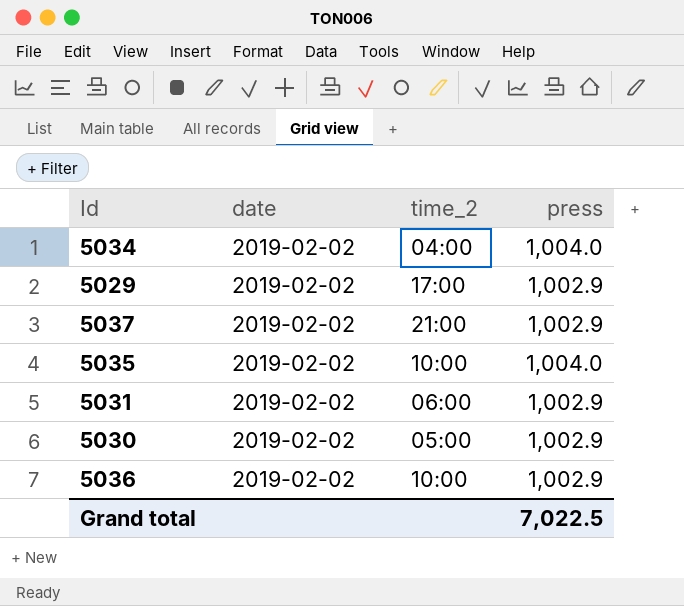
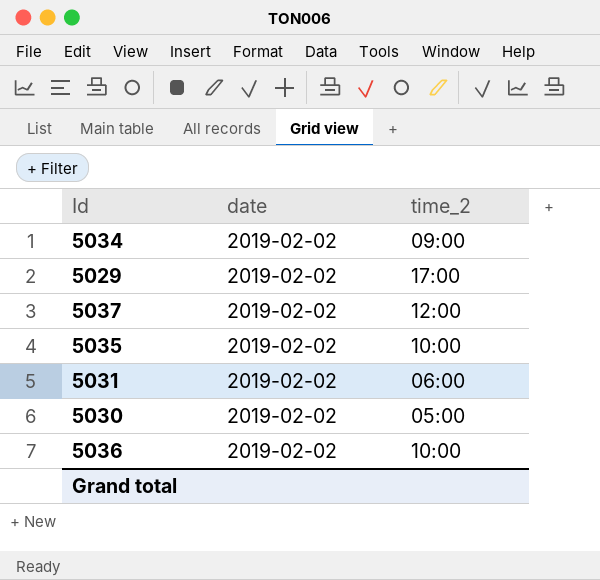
column press | position: 4 -> none
5034 | time_2: 04:00 -> 09:00
5037 | time_2: 21:00 -> 12:00

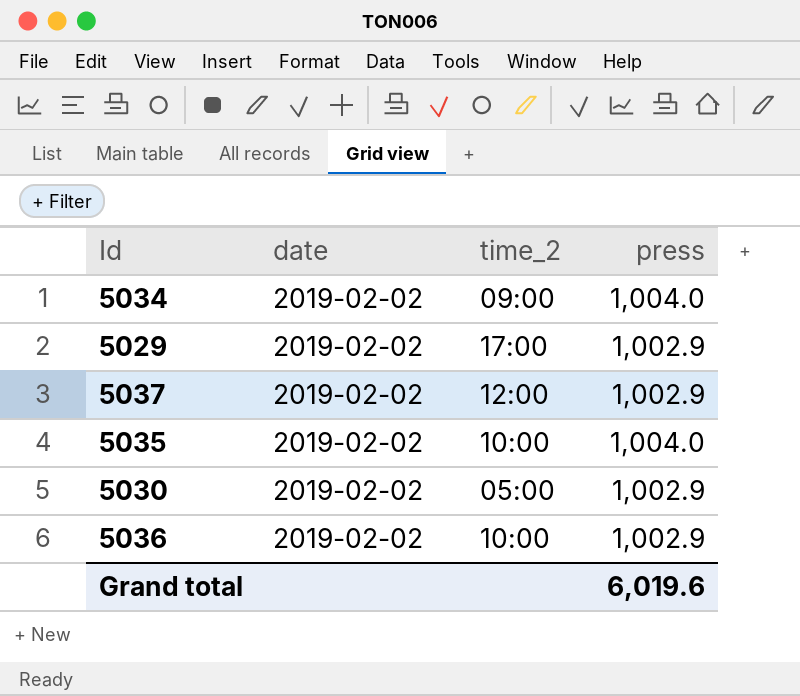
column press | position: none -> 4
row 5031: 2019-02-02 | 06:00 -> none

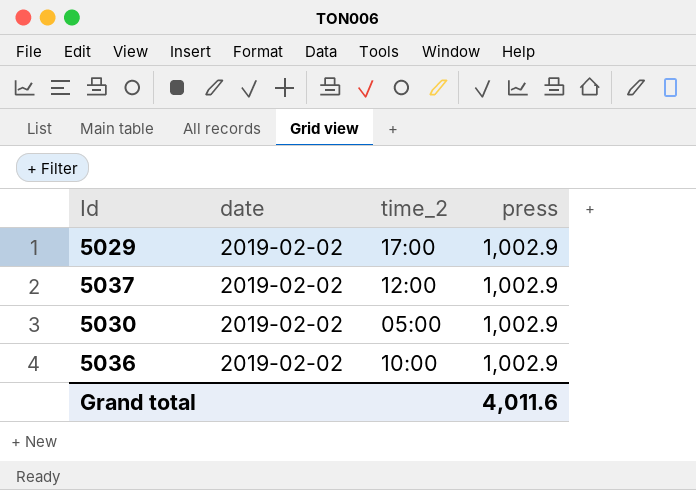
row 5034: 2019-02-02 | 09:00 | 1,004.0 -> none
row 5035: 2019-02-02 | 10:00 | 1,004.0 -> none
Grand total | press: 6,019.6 -> 4,011.6

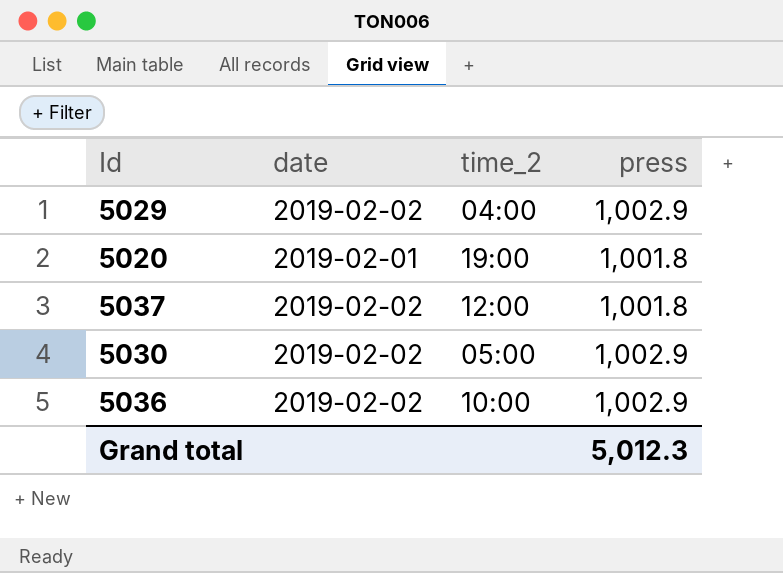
5029 | time_2: 17:00 -> 04:00
row 5020: none -> 2019-02-01 | 19:00 | 1,001.8
5037 | press: 1,002.9 -> 1,001.8
Grand total | press: 4,011.6 -> 5,012.3

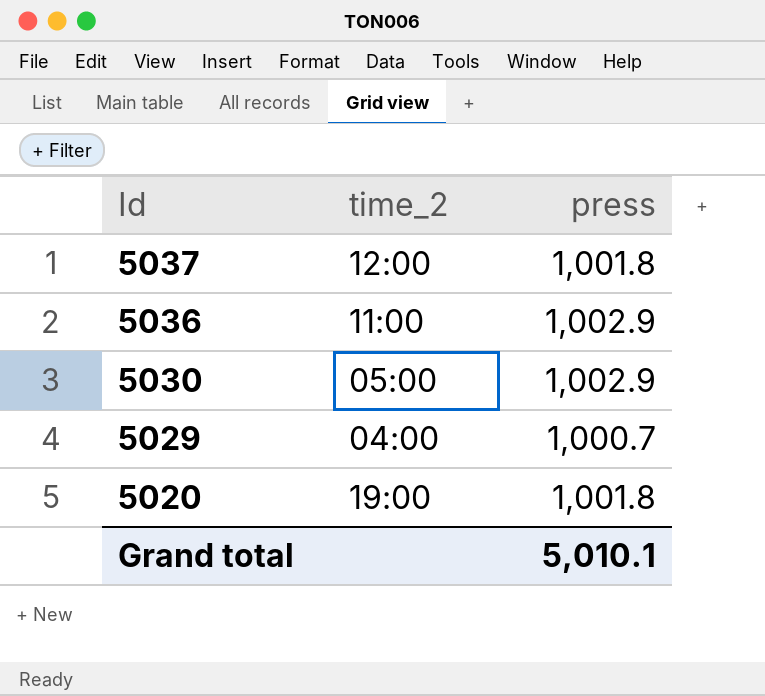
row order: none -> Id descending
column date | position: 2 -> none
5036 | time_2: 10:00 -> 11:00
5029 | press: 1,002.9 -> 1,000.7
Grand total | press: 5,012.3 -> 5,010.1

